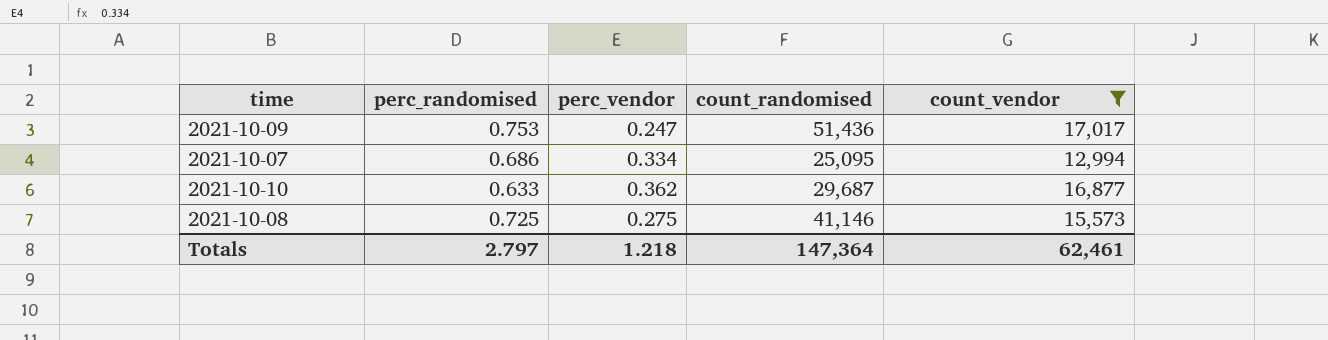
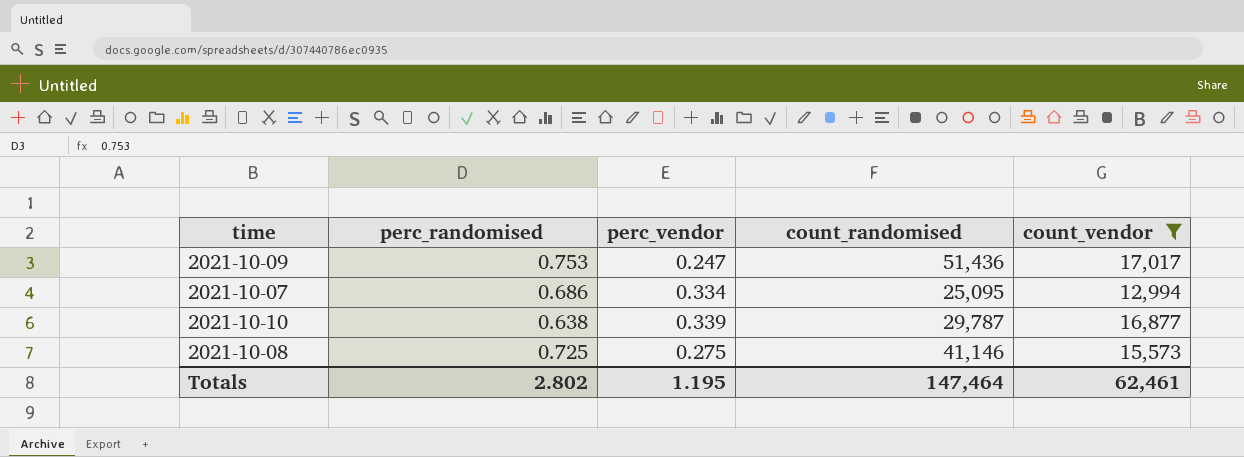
2021-10-10 | perc_randomised: 0.633 -> 0.638
2021-10-10 | perc_vendor: 0.362 -> 0.339
2021-10-10 | count_randomised: 29,687 -> 29,787
Totals | perc_randomised: 2.797 -> 2.802
Totals | perc_vendor: 1.218 -> 1.195
Totals | count_randomised: 147,364 -> 147,464

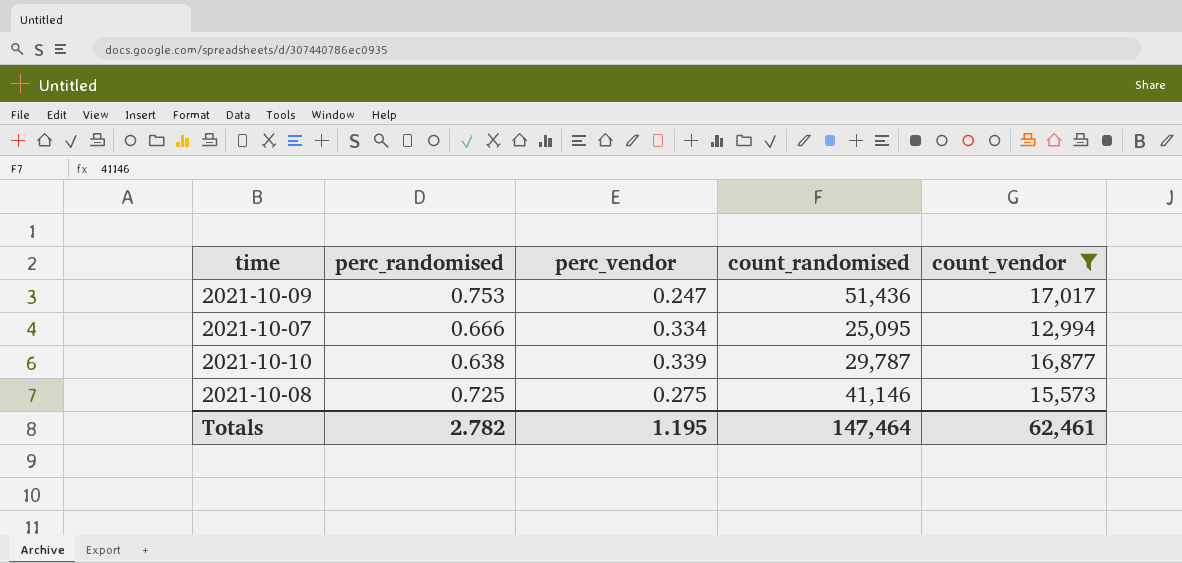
2021-10-07 | perc_randomised: 0.686 -> 0.666
Totals | perc_randomised: 2.802 -> 2.782

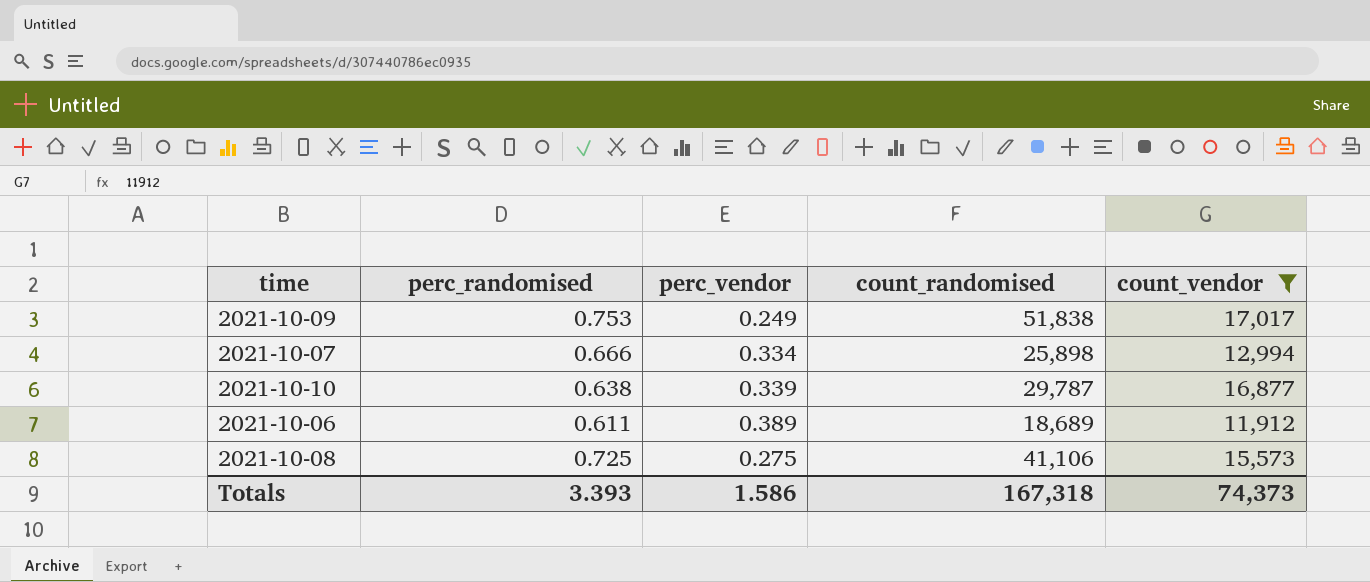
2021-10-09 | perc_vendor: 0.247 -> 0.249
2021-10-09 | count_randomised: 51,436 -> 51,838
2021-10-07 | count_randomised: 25,095 -> 25,898
row 2021-10-06: none -> 0.611 | 0.389 | 18,689 | 11,912
2021-10-08 | count_randomised: 41,146 -> 41,106
Totals | perc_randomised: 2.782 -> 3.393
Totals | perc_vendor: 1.195 -> 1.586
Totals | count_randomised: 147,464 -> 167,318
Totals | count_vendor: 62,461 -> 74,373

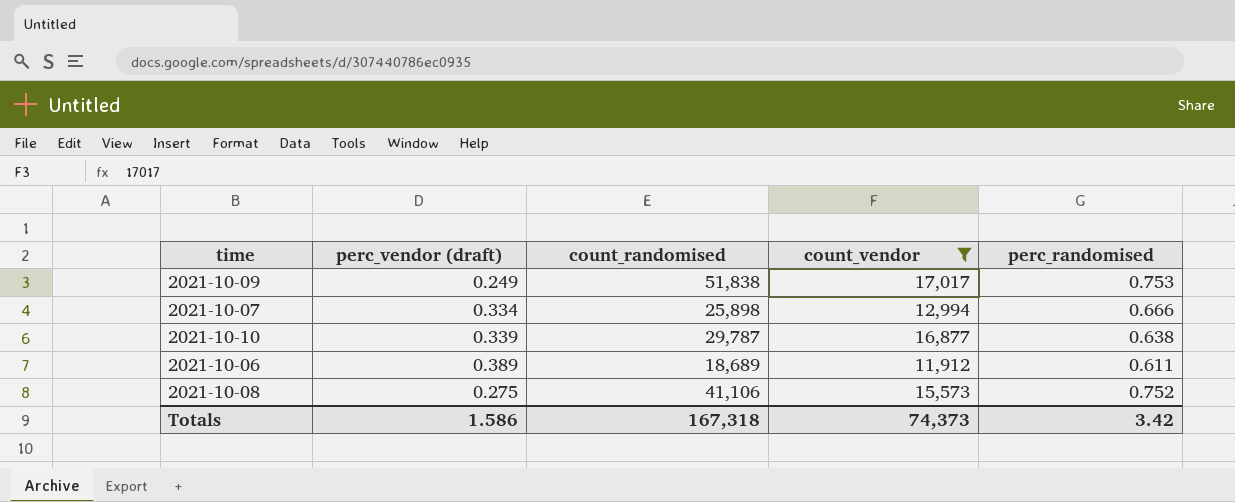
column name: perc_vendor -> perc_vendor (draft)
column perc_randomised | position: 2 -> 5
2021-10-08 | perc_randomised: 0.725 -> 0.752
Totals | perc_randomised: 3.393 -> 3.42

